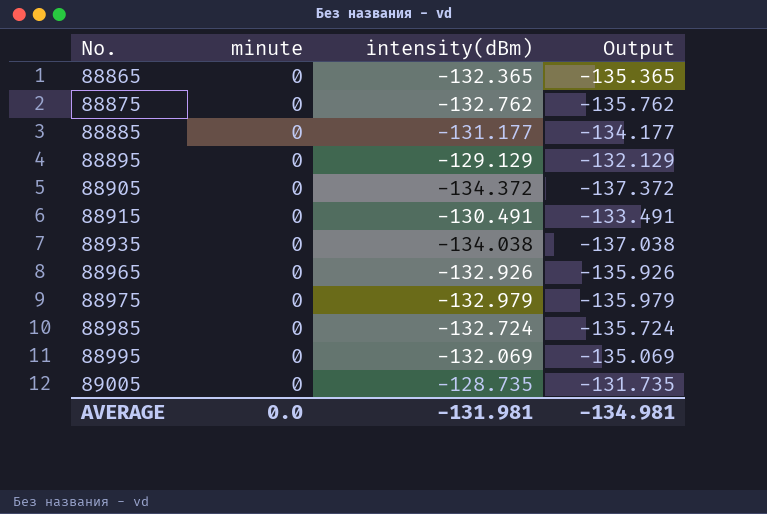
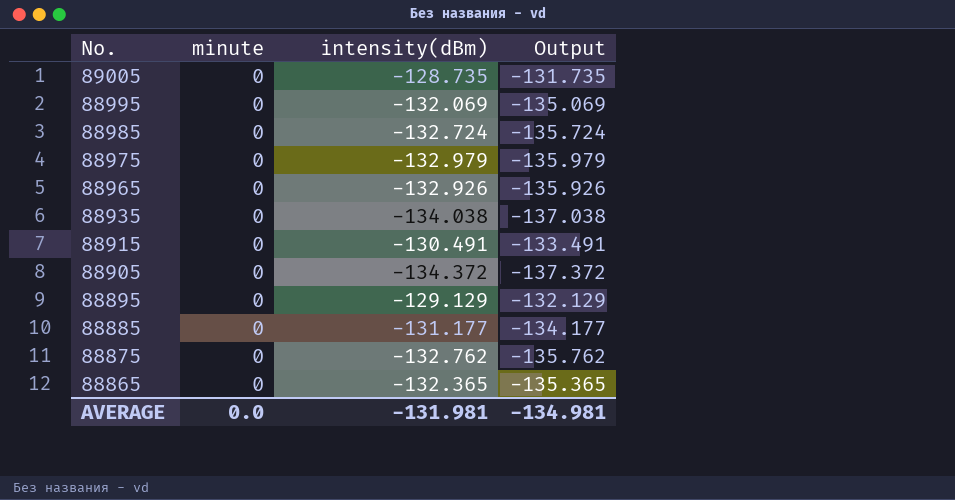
row order: No. ascending -> No. descending

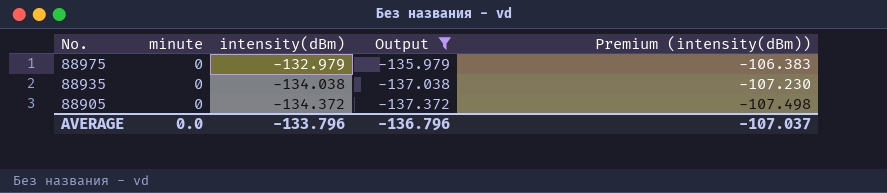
filter: none -> Output <= -135.979
column Premium (intensity(dBm)) | formula: none -> [intensity(dBm)] * 0.8
AVERAGE | intensity(dBm): -131.981 -> -133.796
AVERAGE | Output: -134.981 -> -136.796

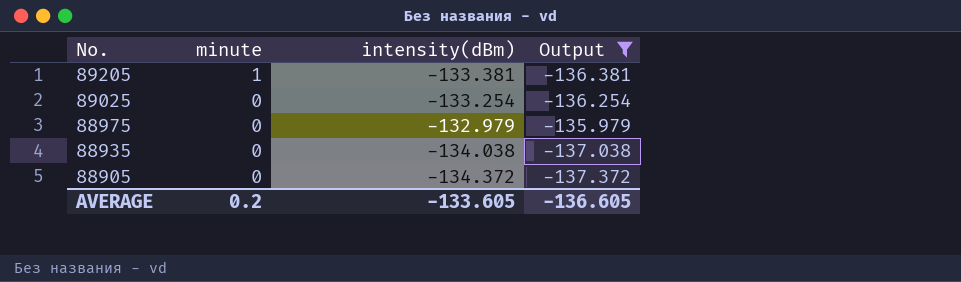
column Premium (intensity(dBm)) | formula: [intensity(dBm)] * 0.8 -> none
row 89205: none -> 1 | -133.381 | -136.381
row 89025: none -> 0 | -133.254 | -136.254
AVERAGE | minute: 0.0 -> 0.2
AVERAGE | intensity(dBm): -133.796 -> -133.605
AVERAGE | Output: -136.796 -> -136.605

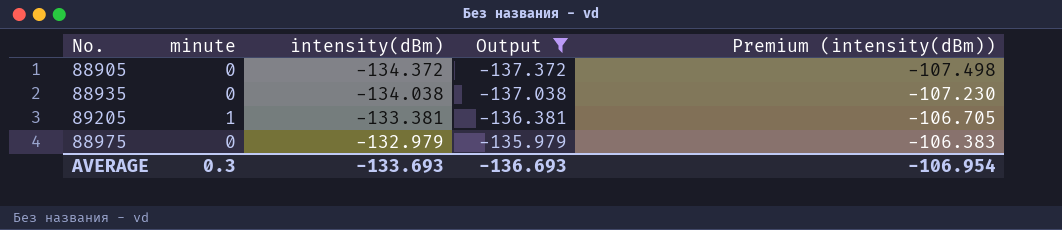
row order: No. descending -> intensity(dBm) ascending
column Premium (intensity(dBm)) | formula: none -> [intensity(dBm)] * 0.8
row 89025: 0 | -133.254 | -136.254 -> none
AVERAGE | minute: 0.2 -> 0.3
AVERAGE | intensity(dBm): -133.605 -> -133.693
AVERAGE | Output: -136.605 -> -136.693

